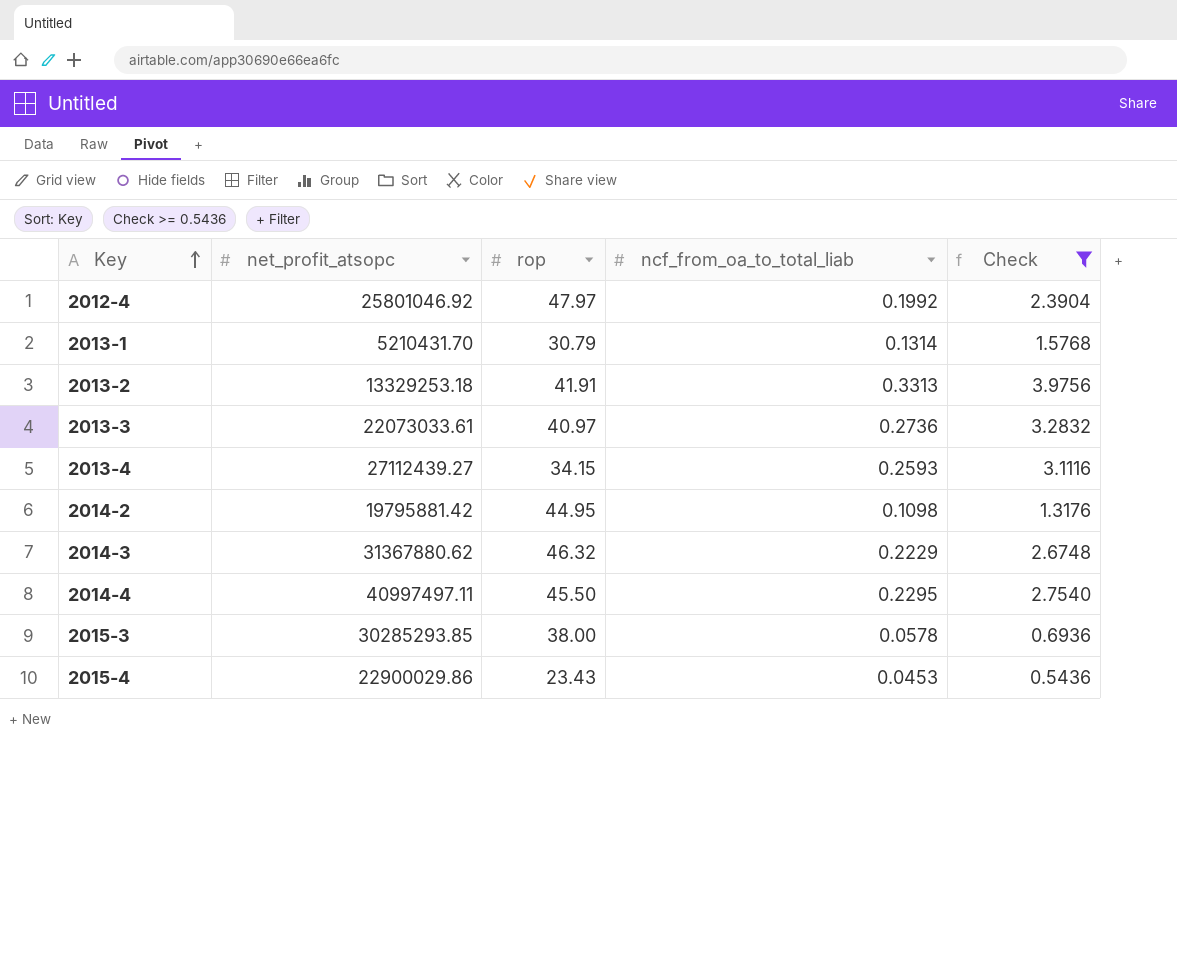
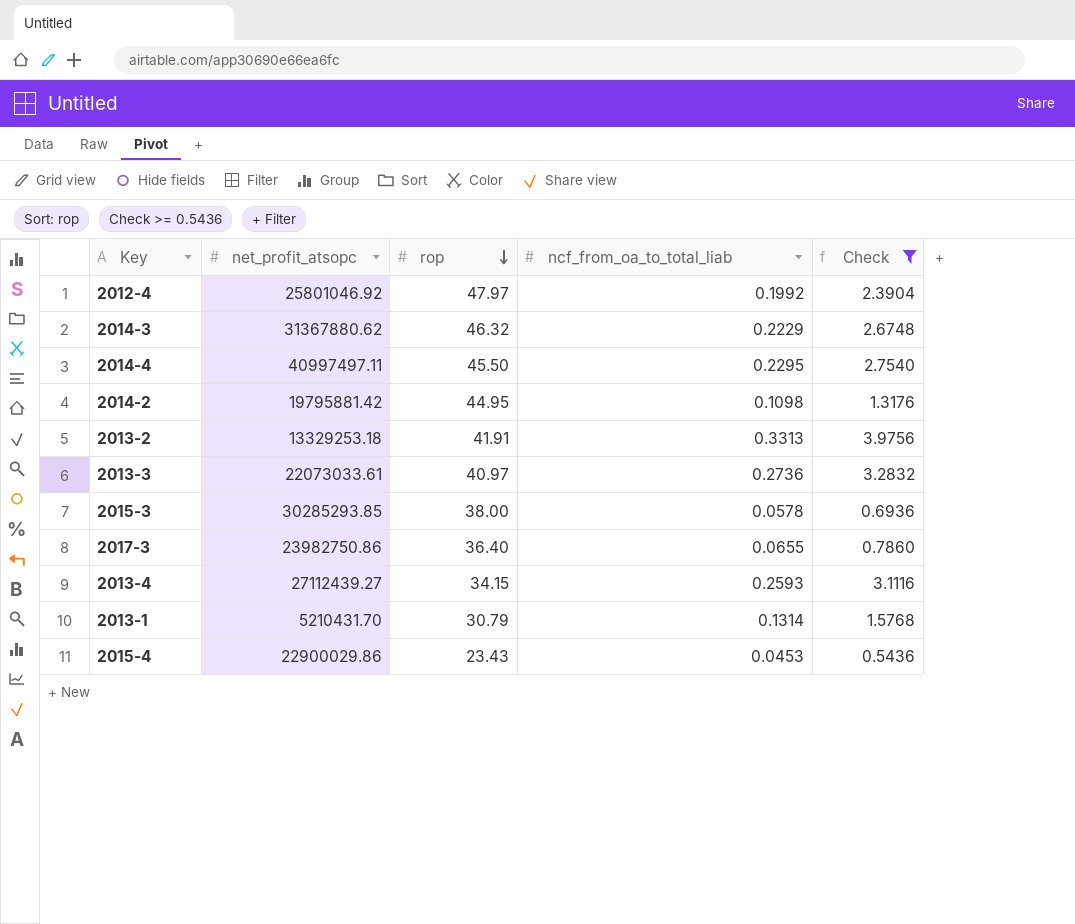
row order: Key ascending -> rop descending
row 2017-3: none -> 23982750.86 | 36.40 | 0.0655 | 0.7860

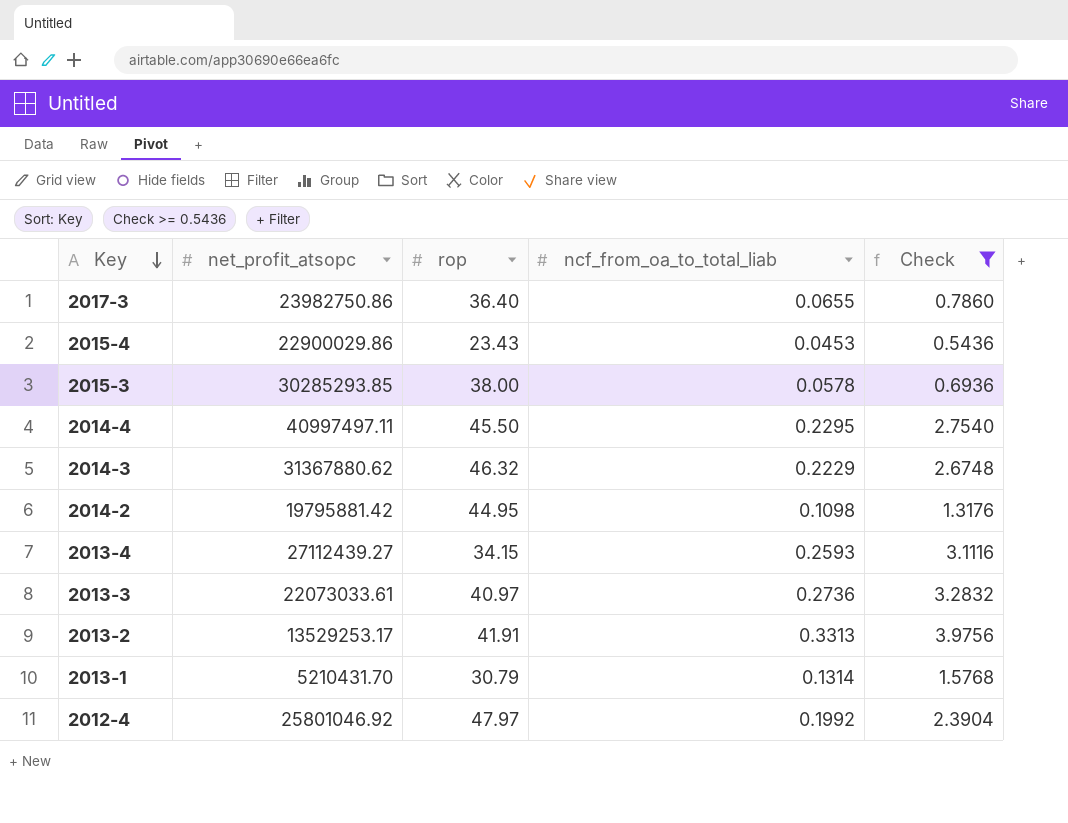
row order: rop descending -> Key descending
2013-2 | net_profit_atsopc: 13329253.18 -> 13529253.17

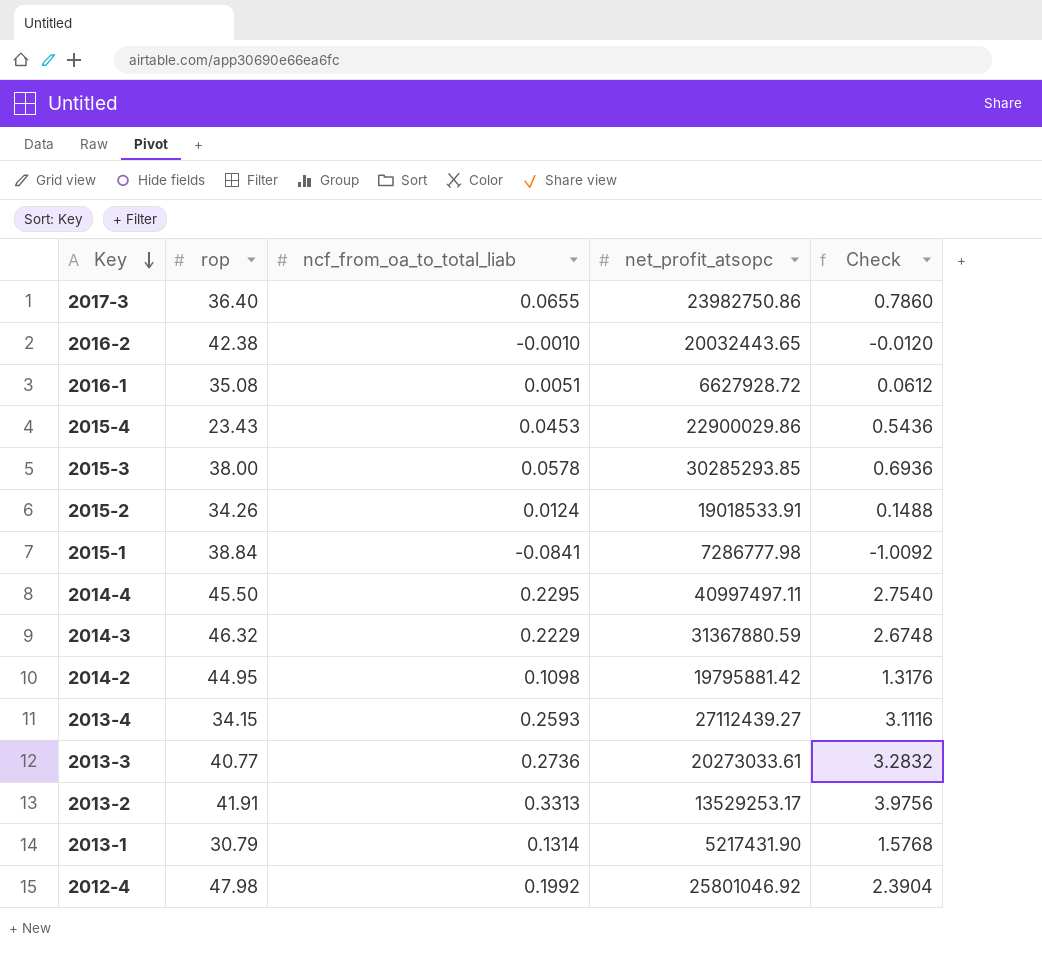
filter: Check >= 0.5436 -> none
column net_profit_atsopc | position: 2 -> 4
2014-3 | net_profit_atsopc: 31367880.62 -> 31367880.59
2013-3 | rop: 40.97 -> 40.77
2013-3 | net_profit_atsopc: 22073033.61 -> 20273033.61
2013-1 | net_profit_atsopc: 5210431.70 -> 5217431.90
2012-4 | rop: 47.97 -> 47.98

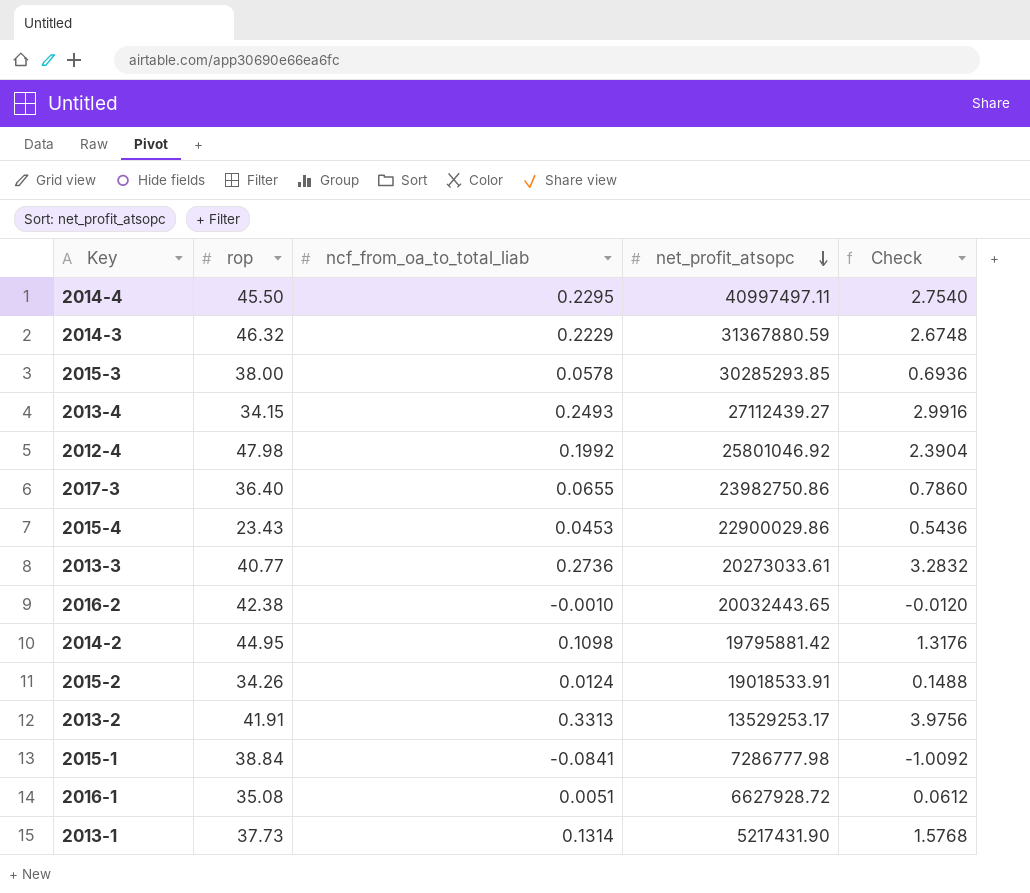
row order: Key descending -> net_profit_atsopc descending
2013-4 | ncf_from_oa_to_total_liab: 0.2593 -> 0.2493
2013-4 | Check: 3.1116 -> 2.9916
2013-1 | rop: 30.79 -> 37.73

